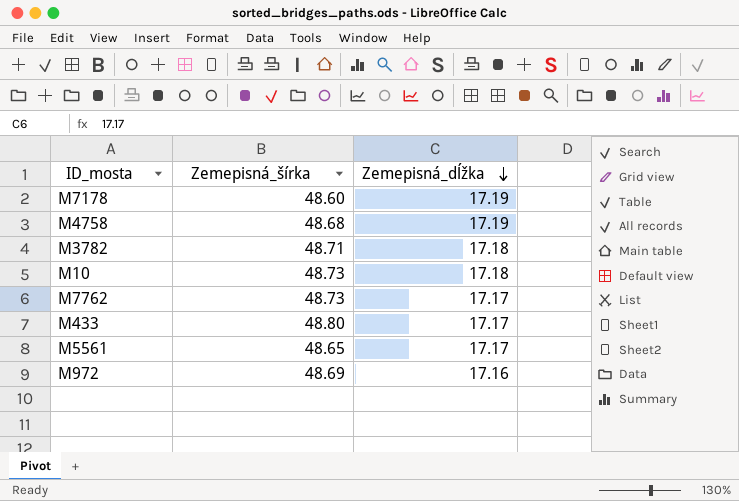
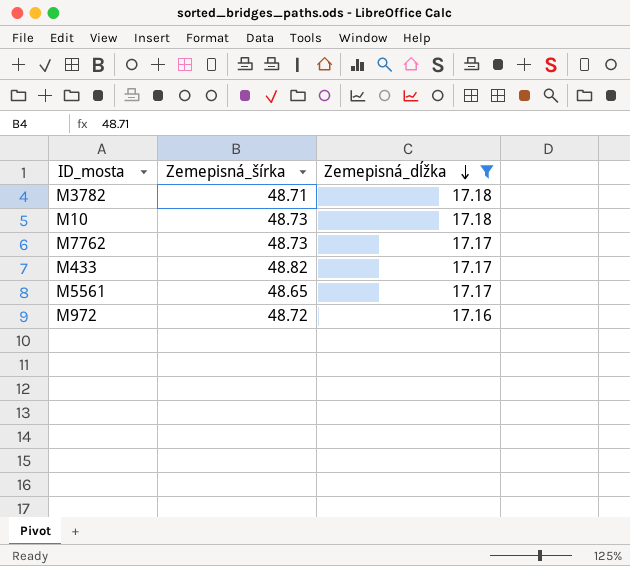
filter: none -> Zemepisná_dĺžka != 17.19
M433 | Zemepisná_šírka: 48.80 -> 48.82
M972 | Zemepisná_šírka: 48.69 -> 48.72

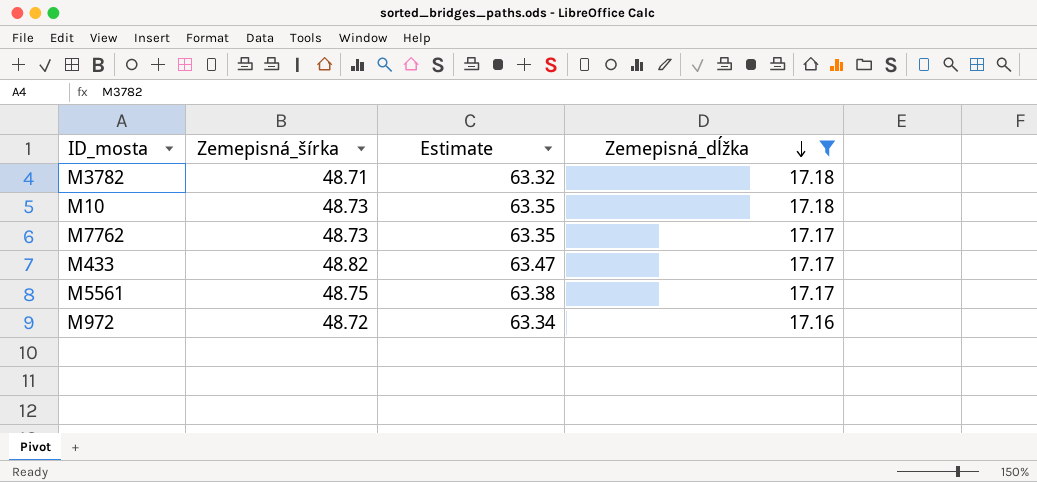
column Estimate | formula: none -> [Zemepisná_šírka] * 1.3
M5561 | Zemepisná_šírka: 48.65 -> 48.75

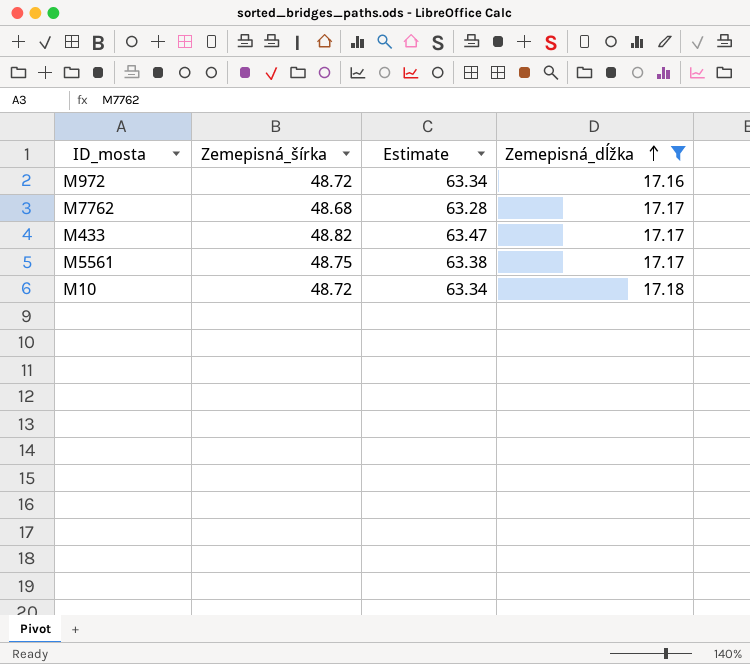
row order: Zemepisná_dĺžka descending -> Zemepisná_dĺžka ascending
row M3782: 48.71 | 63.32 | 17.18 -> none
M7762 | Zemepisná_šírka: 48.73 -> 48.68
M7762 | Estimate: 63.35 -> 63.28
M10 | Zemepisná_šírka: 48.73 -> 48.72
M10 | Estimate: 63.35 -> 63.34

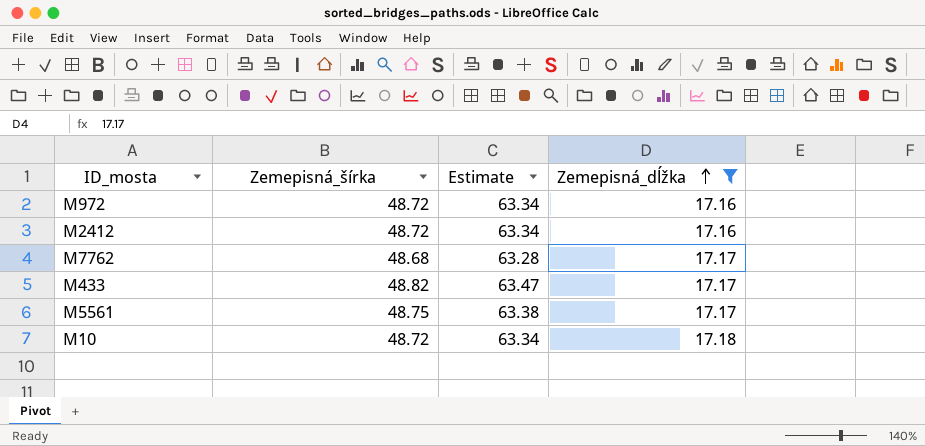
row M2412: none -> 48.72 | 63.34 | 17.16

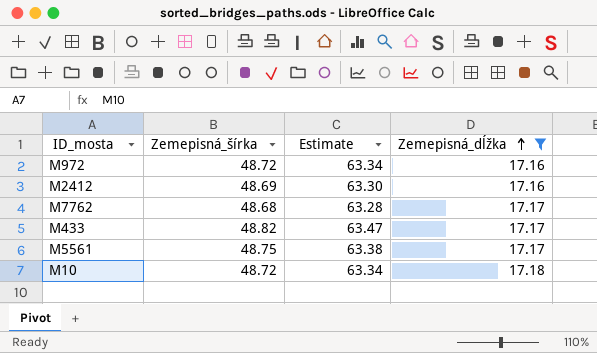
M2412 | Zemepisná_šírka: 48.72 -> 48.69
M2412 | Estimate: 63.34 -> 63.30

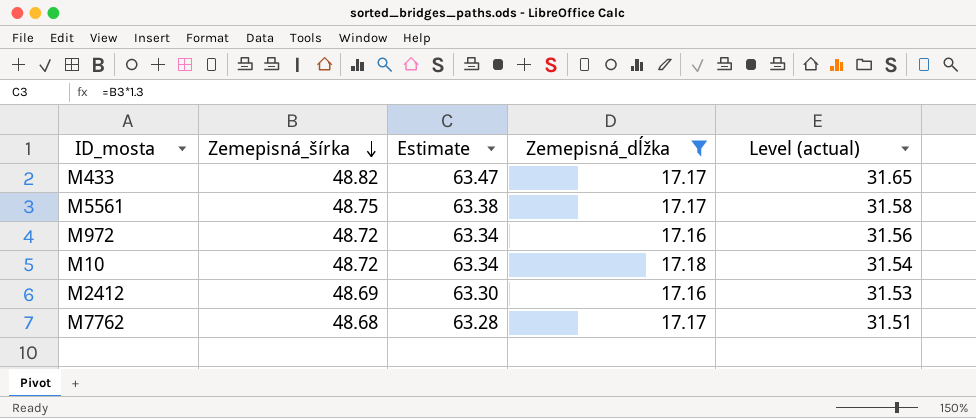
row order: Zemepisná_dĺžka ascending -> Zemepisná_šírka descending
column Level (actual) | formula: none -> [Zemepisná_šírka] - [Zemepisná_dĺžka]

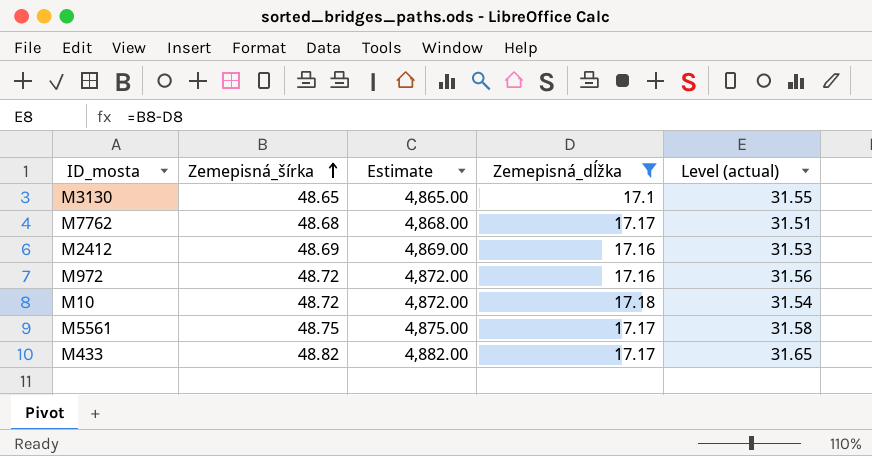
row order: Zemepisná_šírka descending -> Zemepisná_šírka ascending
column Estimate | formula: [Zemepisná_šírka] * 1.3 -> [Zemepisná_šírka] * 100
row M3130: none -> 48.65 | 4,865.00 | 17.1 | 31.55

